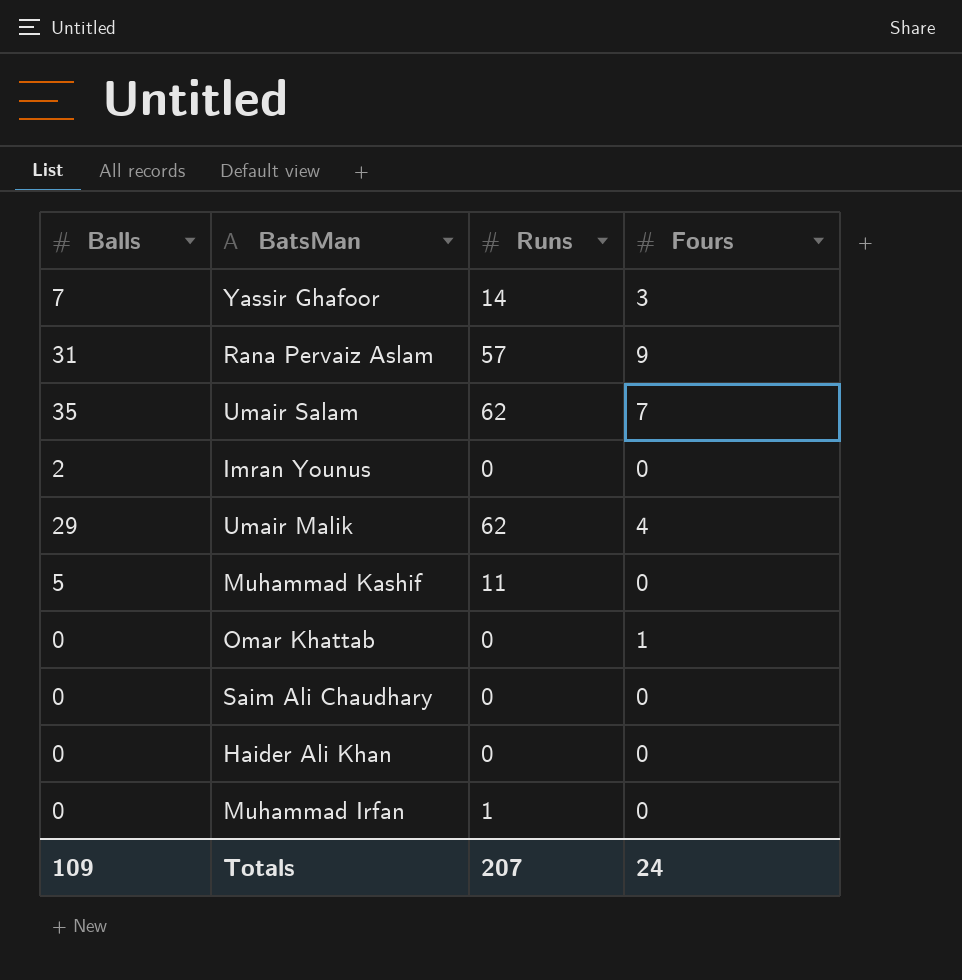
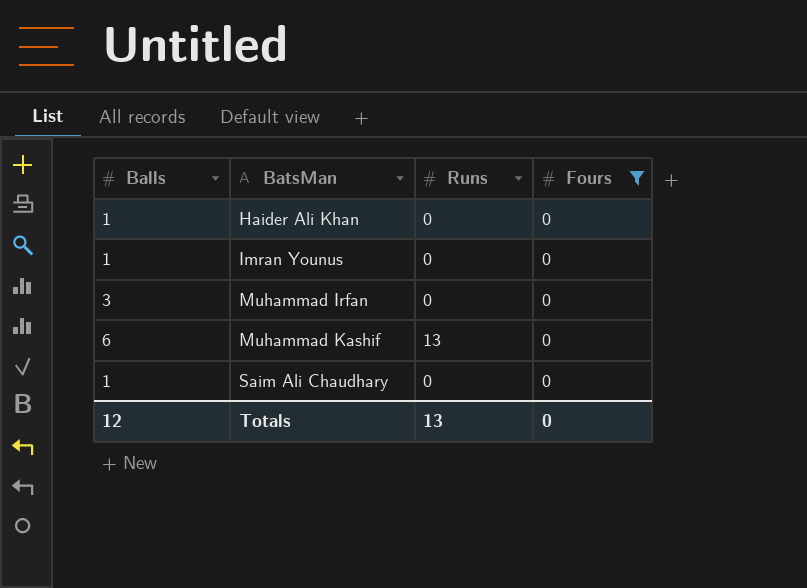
filter: none -> Fours = 0
row order: none -> BatsMan ascending
Haider Ali Khan | Balls: 0 -> 1
Imran Younus | Balls: 2 -> 1
Muhammad Irfan | Balls: 0 -> 3
Muhammad Irfan | Runs: 1 -> 0
Muhammad Kashif | Balls: 5 -> 6
Muhammad Kashif | Runs: 11 -> 13
Saim Ali Chaudhary | Balls: 0 -> 1
Totals | Balls: 109 -> 12
Totals | Runs: 207 -> 13
Totals | Fours: 24 -> 0

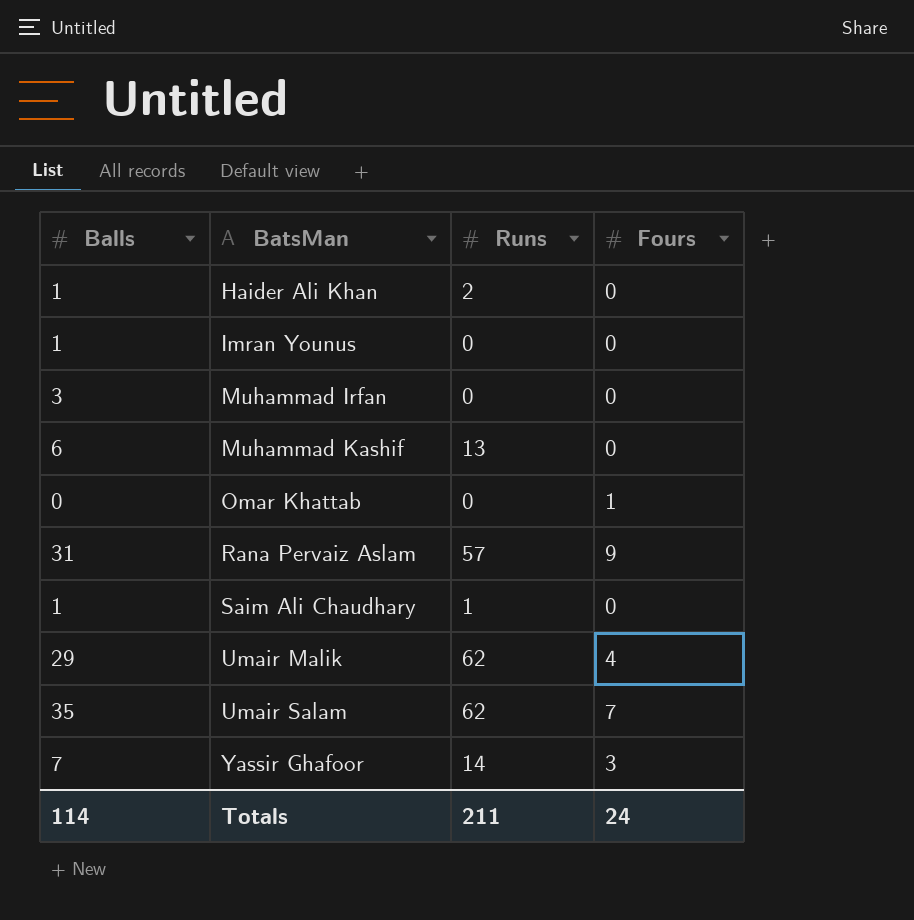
filter: Fours = 0 -> none
Haider Ali Khan | Runs: 0 -> 2
Saim Ali Chaudhary | Runs: 0 -> 1
Totals | Balls: 12 -> 114
Totals | Runs: 13 -> 211
Totals | Fours: 0 -> 24

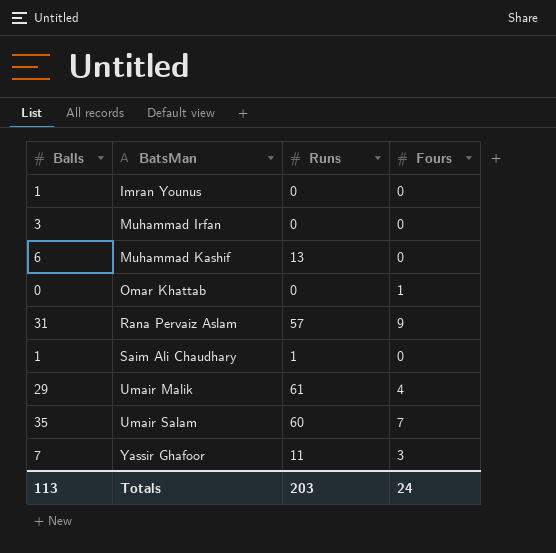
row Haider Ali Khan: 1 | 2 | 0 -> none
Umair Malik | Runs: 62 -> 61
Umair Salam | Runs: 62 -> 60
Yassir Ghafoor | Runs: 14 -> 11
Totals | Balls: 114 -> 113
Totals | Runs: 211 -> 203

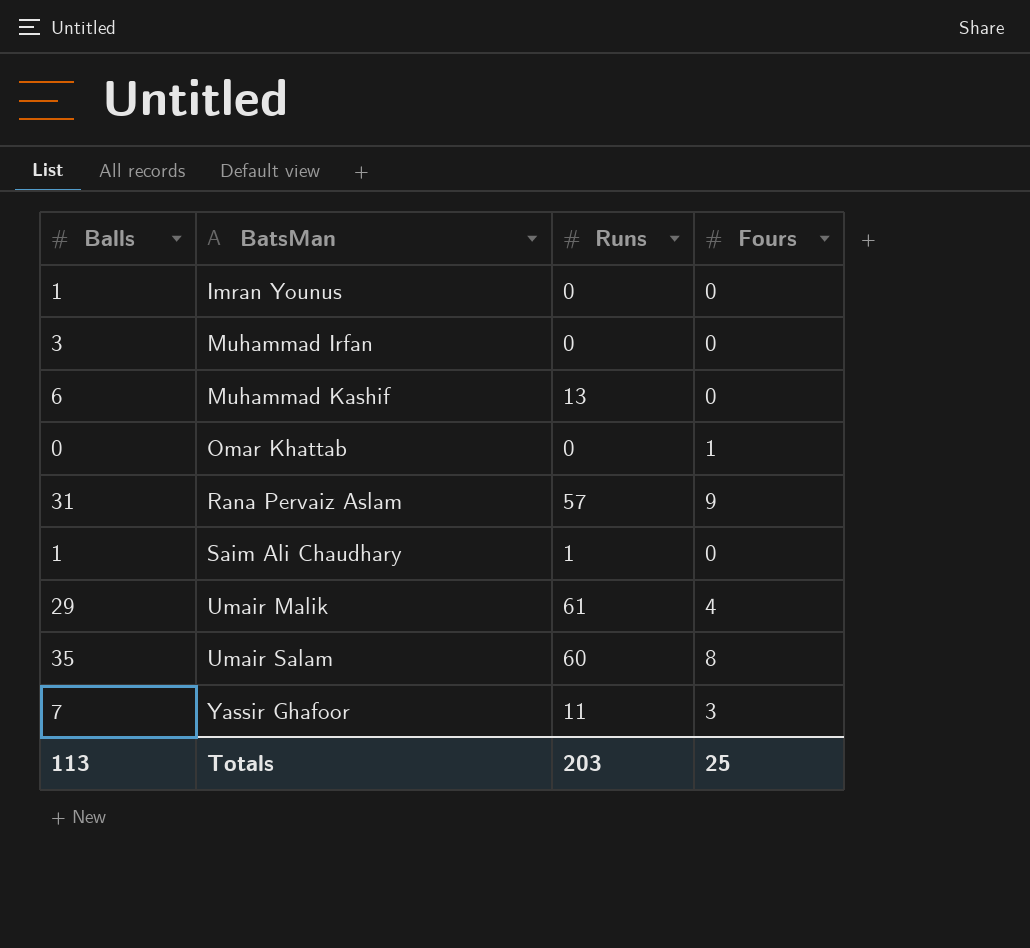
Umair Salam | Fours: 7 -> 8
Totals | Fours: 24 -> 25

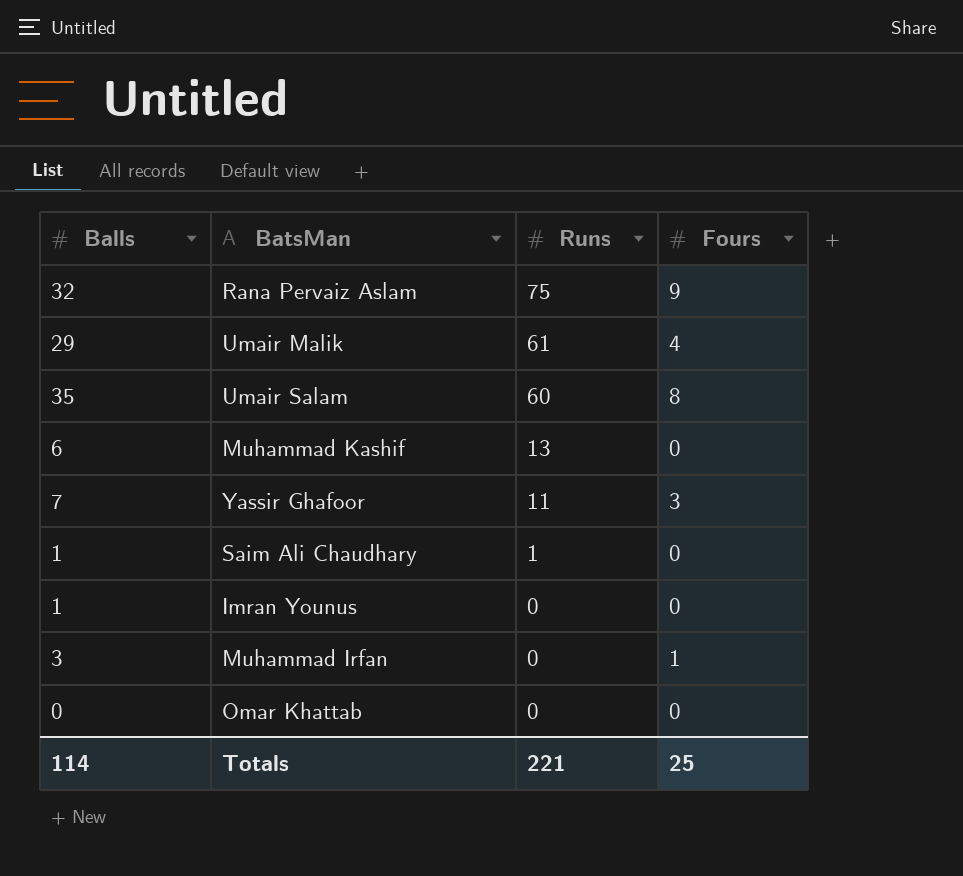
row order: BatsMan ascending -> Runs descending
Rana Pervaiz Aslam | Balls: 31 -> 32
Rana Pervaiz Aslam | Runs: 57 -> 75
Muhammad Irfan | Fours: 0 -> 1
Omar Khattab | Fours: 1 -> 0
Totals | Balls: 113 -> 114
Totals | Runs: 203 -> 221

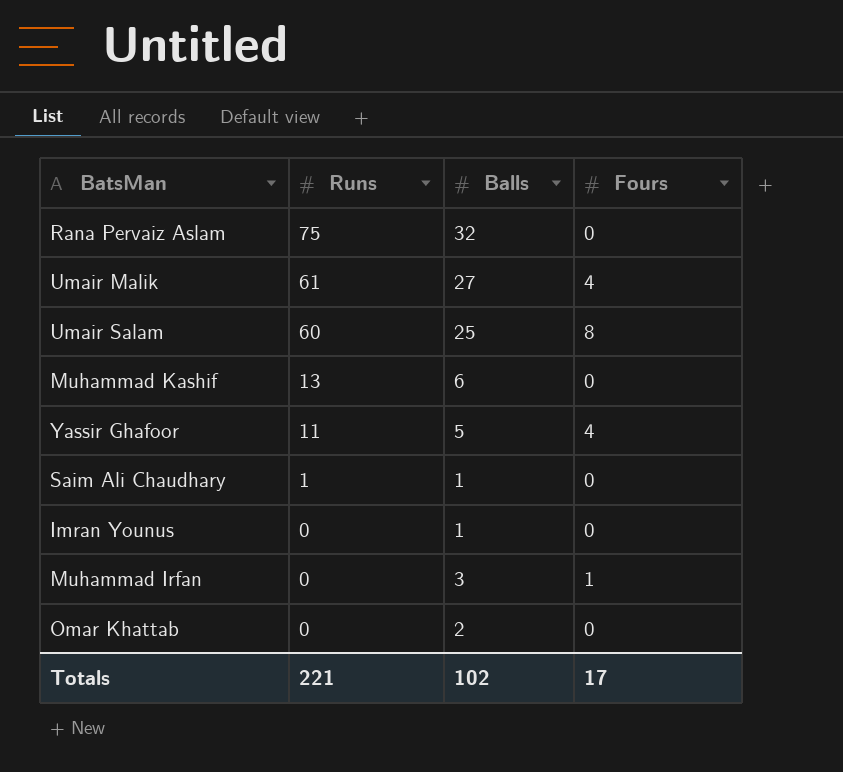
column Balls | position: 1 -> 3
Rana Pervaiz Aslam | Fours: 9 -> 0
Umair Malik | Balls: 29 -> 27
Umair Salam | Balls: 35 -> 25
Yassir Ghafoor | Balls: 7 -> 5
Yassir Ghafoor | Fours: 3 -> 4
Omar Khattab | Balls: 0 -> 2
Totals | Balls: 114 -> 102
Totals | Fours: 25 -> 17

